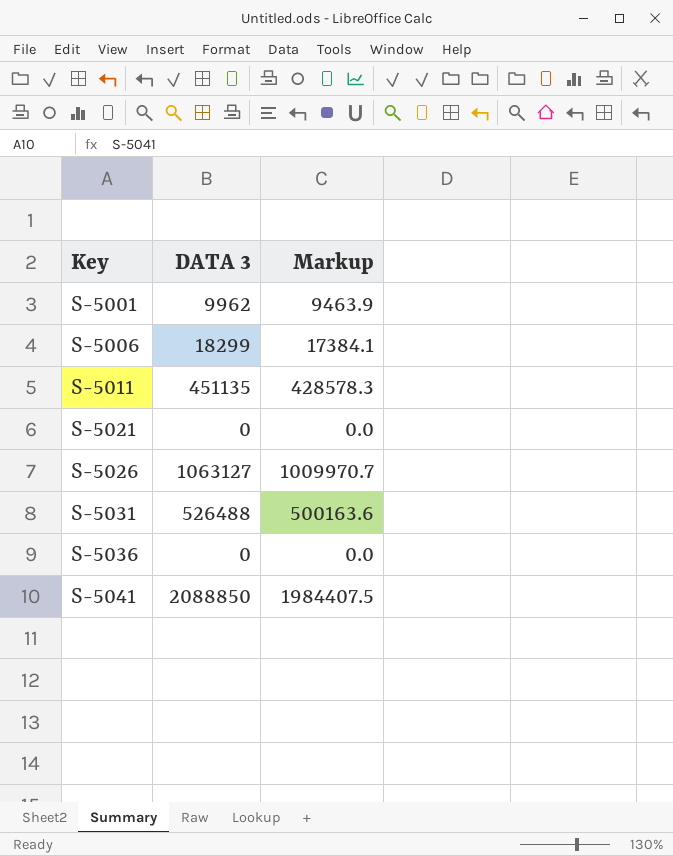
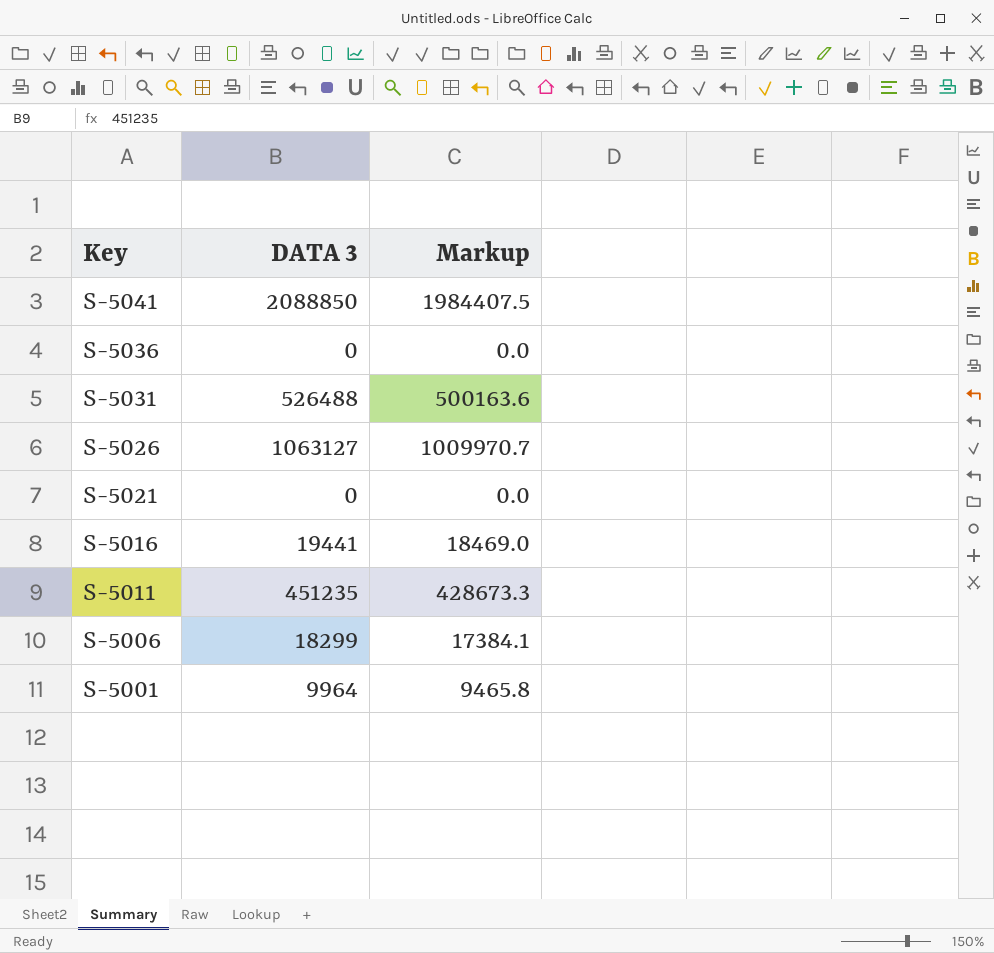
row order: Key ascending -> Key descending
row S-5016: none -> 19441 | 18469.0
S-5011 | DATA 3: 451135 -> 451235
S-5011 | Markup: 428578.3 -> 428673.3
S-5001 | DATA 3: 9962 -> 9964
S-5001 | Markup: 9463.9 -> 9465.8

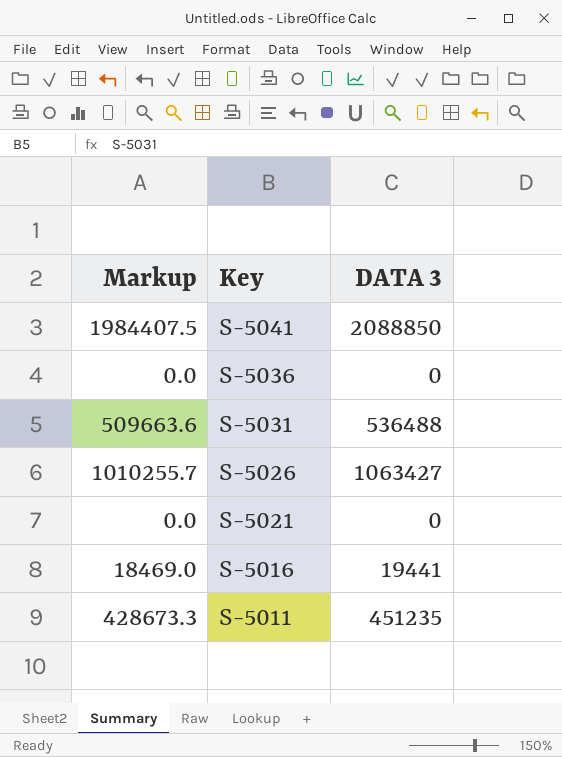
column Markup | position: 3 -> 1
row S-5006: 18299 | 17384.1 -> none
row S-5001: 9964 | 9465.8 -> none
S-5031 | Markup: 500163.6 -> 509663.6
S-5031 | DATA 3: 526488 -> 536488
S-5026 | Markup: 1009970.7 -> 1010255.7
S-5026 | DATA 3: 1063127 -> 1063427

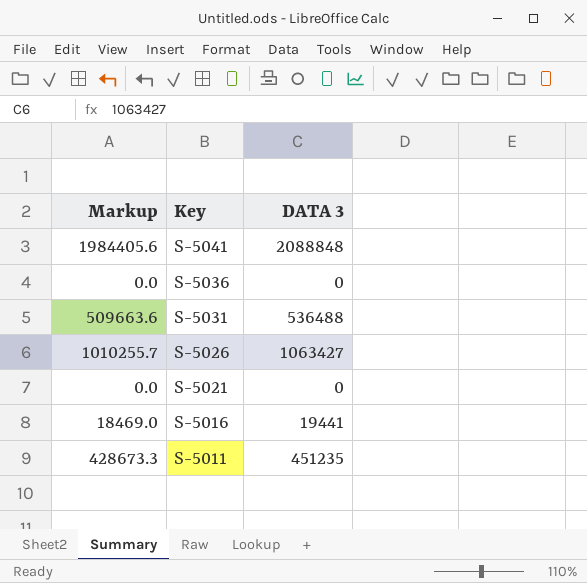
S-5041 | Markup: 1984407.5 -> 1984405.6
S-5041 | DATA 3: 2088850 -> 2088848

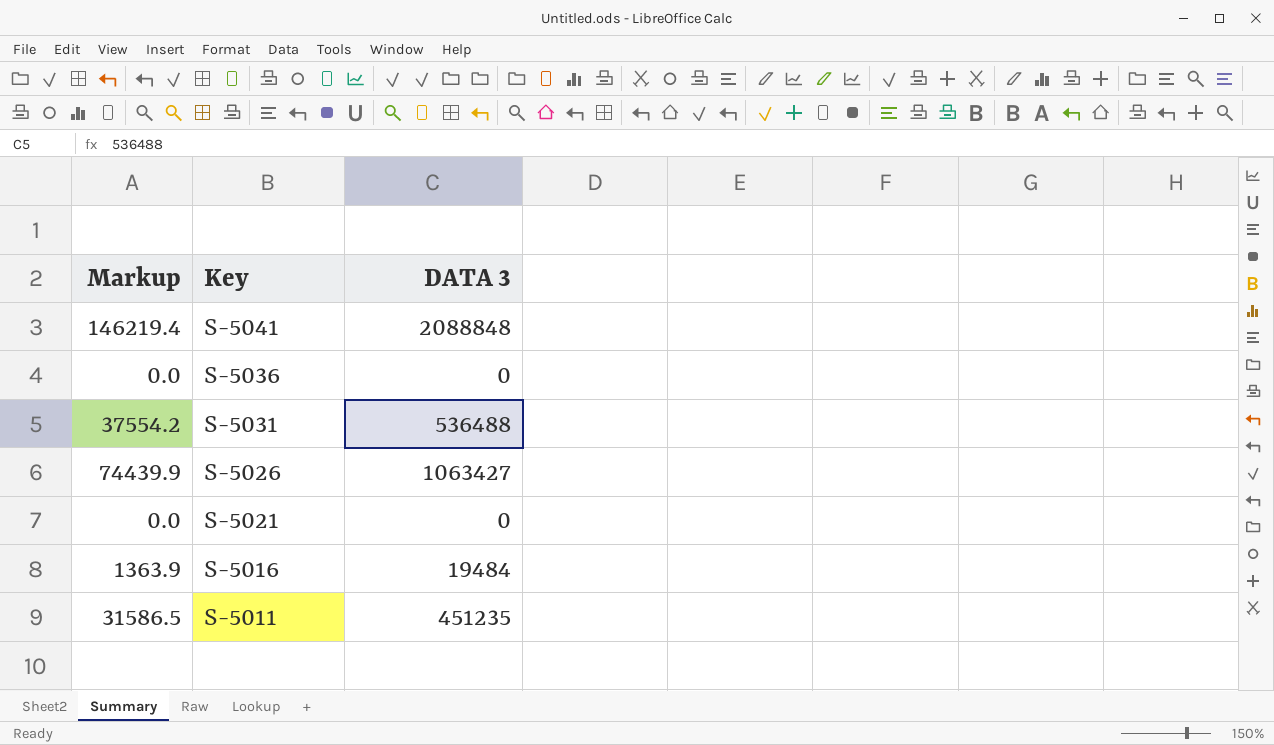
column Markup | formula: [DATA 3] * 0.95 -> [DATA 3] * 0.07
S-5016 | DATA 3: 19441 -> 19484

